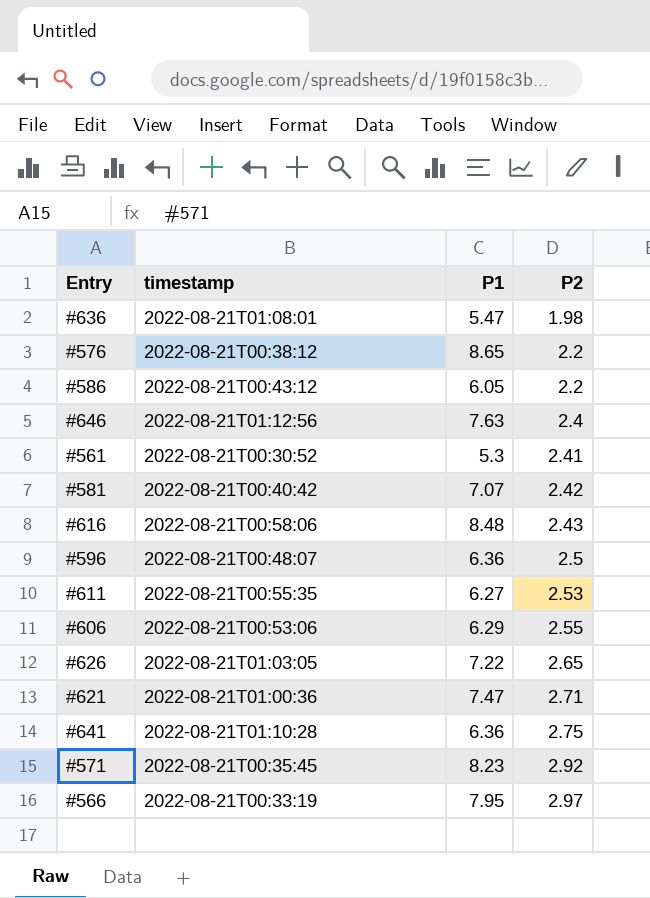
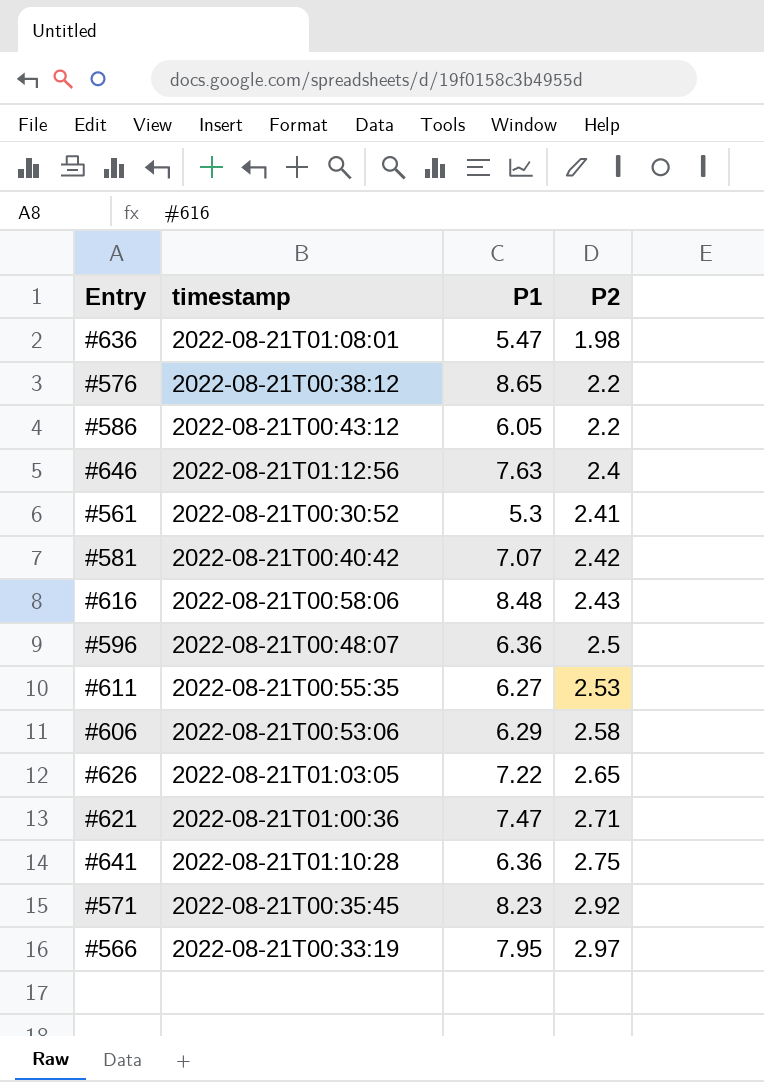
#606 | P2: 2.55 -> 2.58

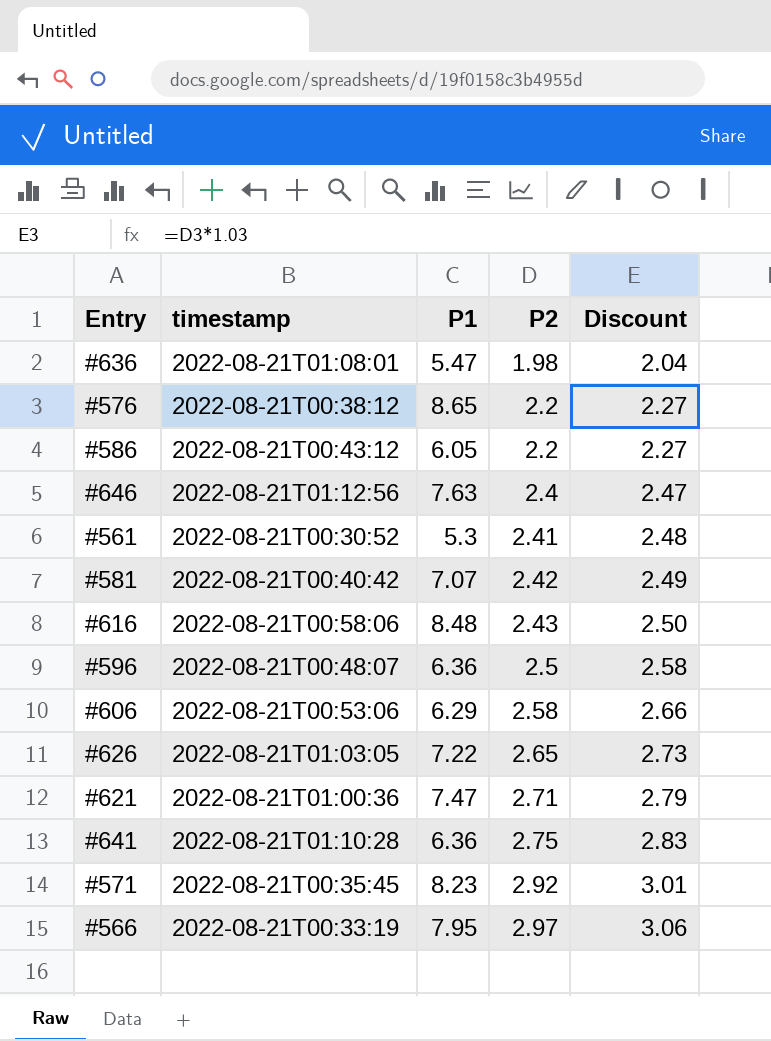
column Discount | formula: none -> [P2] * 1.03
row #611: 2022-08-21T00:55:35 | 6.27 | 2.53 -> none

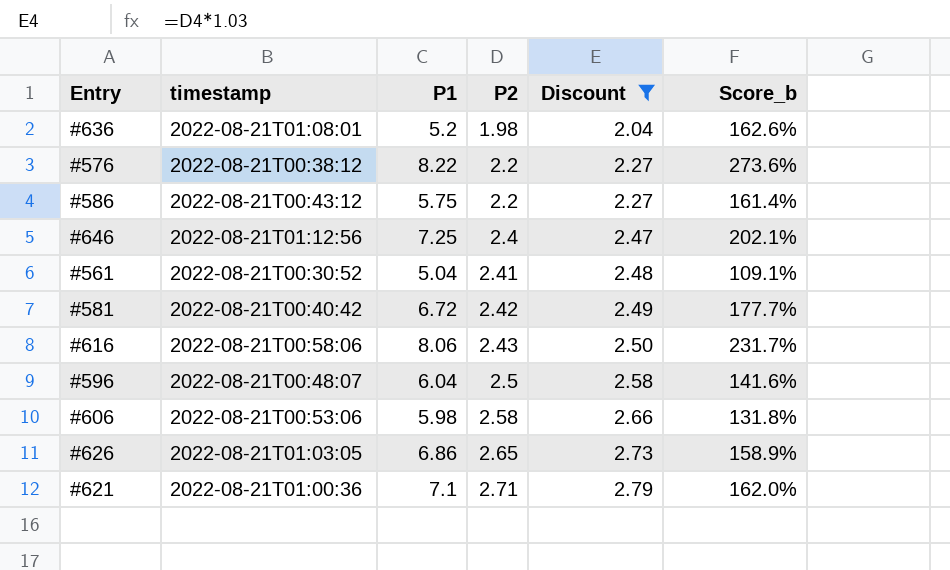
filter: none -> Discount <= 2.79
column Score_b | formula: none -> ([P1] - [P2]) / [P2]
#636 | P1: 5.47 -> 5.2
#576 | P1: 8.65 -> 8.22
#586 | P1: 6.05 -> 5.75
#646 | P1: 7.63 -> 7.25
#561 | P1: 5.3 -> 5.04
#581 | P1: 7.07 -> 6.72
#616 | P1: 8.48 -> 8.06
#596 | P1: 6.36 -> 6.04
#606 | P1: 6.29 -> 5.98
#626 | P1: 7.22 -> 6.86
#621 | P1: 7.47 -> 7.1

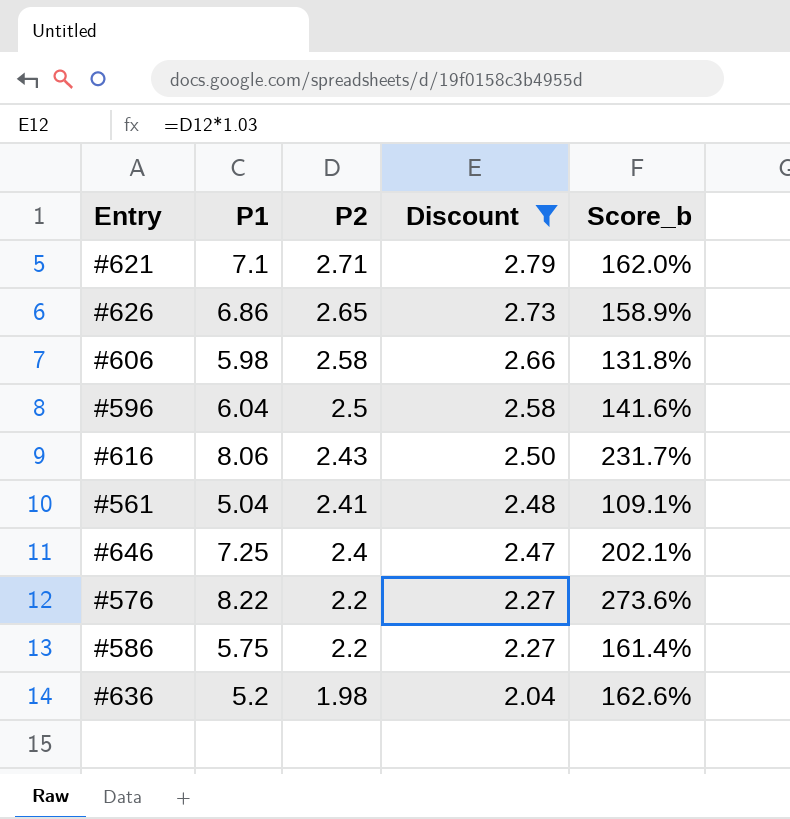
row order: P2 ascending -> P2 descending
column timestamp | position: 2 -> none
row #581: 2022-08-21T00:40:42 | 6.72 | 2.42 | 2.49 | 177.7% -> none

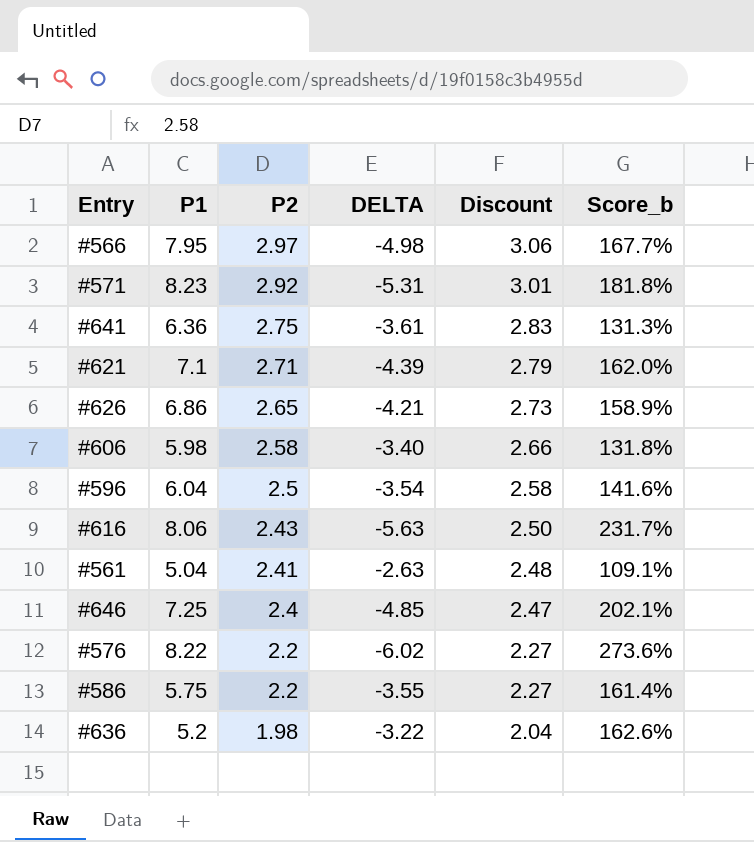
filter: Discount <= 2.79 -> none
column DELTA | formula: none -> [P2] - [P1]

